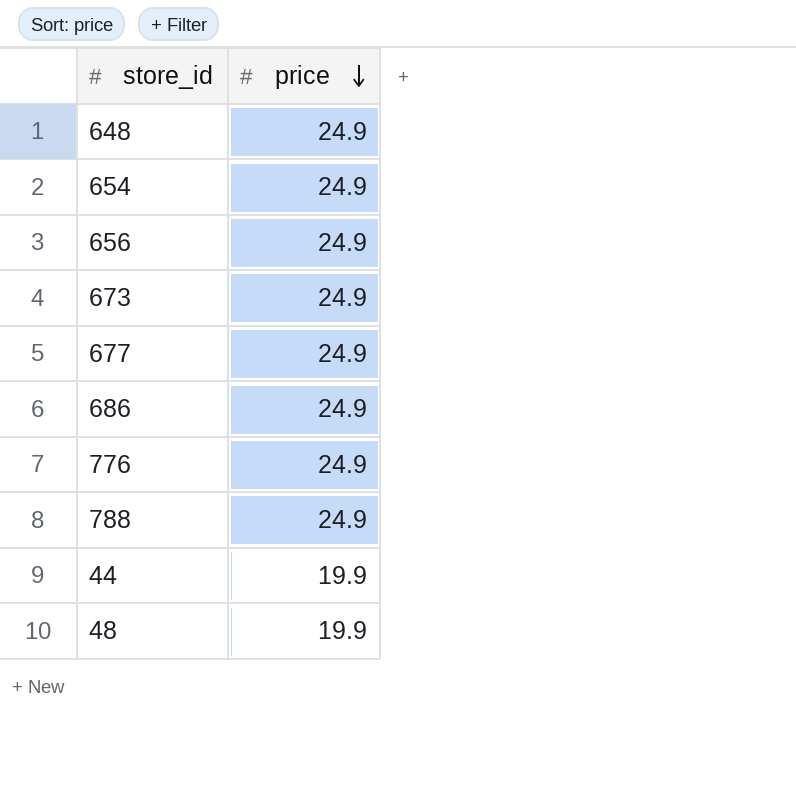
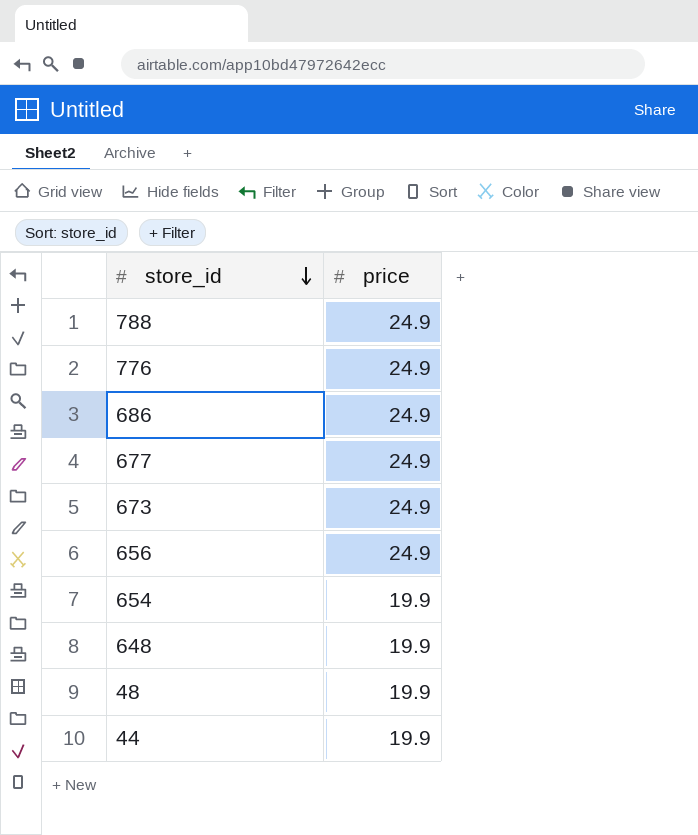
row order: price descending -> store_id descending
654 | price: 24.9 -> 19.9
648 | price: 24.9 -> 19.9

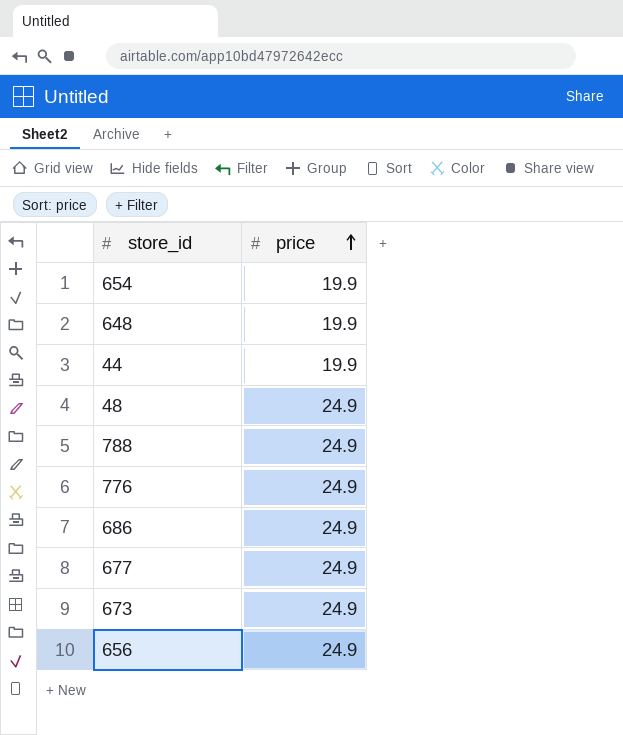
row order: store_id descending -> price ascending
48 | price: 19.9 -> 24.9

